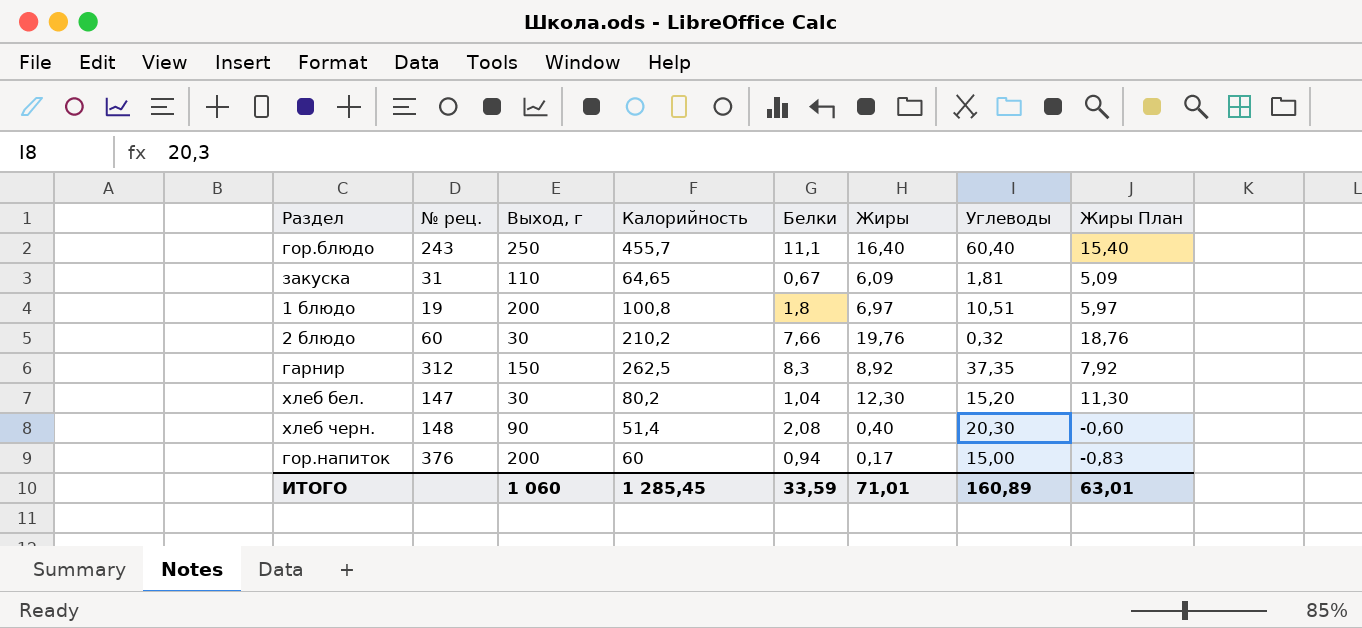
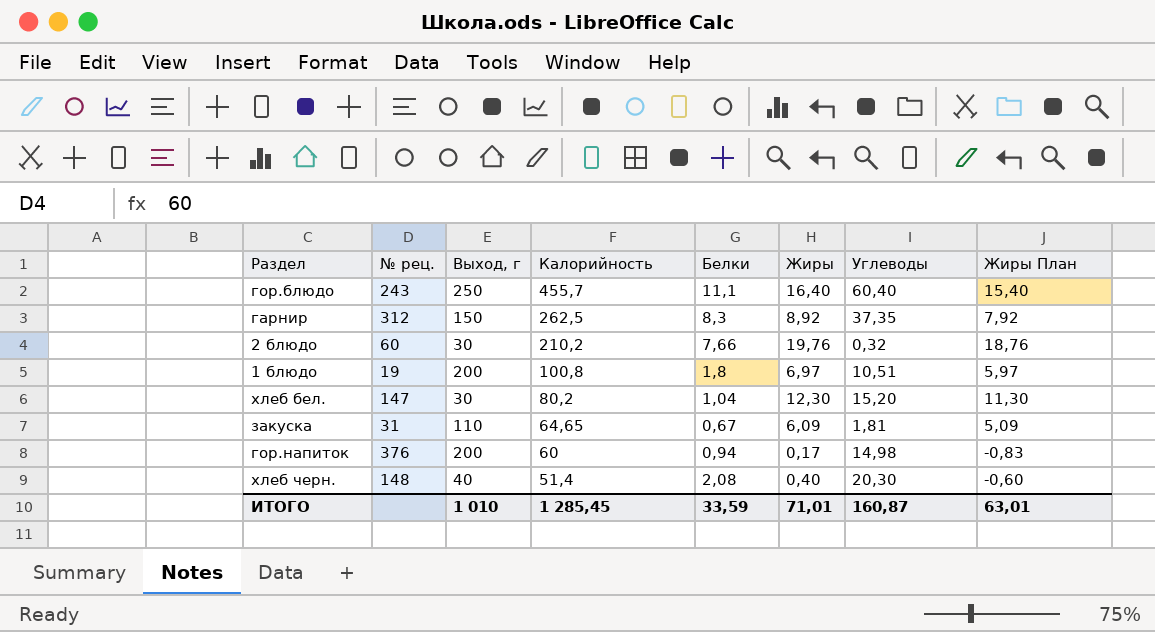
row order: none -> Калорийность descending
гор.напиток | Углеводы: 15,00 -> 14,98
хлеб черн. | Выход, г: 90 -> 40
ИТОГО | Выход, г: 1 060 -> 1 010
ИТОГО | Углеводы: 160,89 -> 160,87

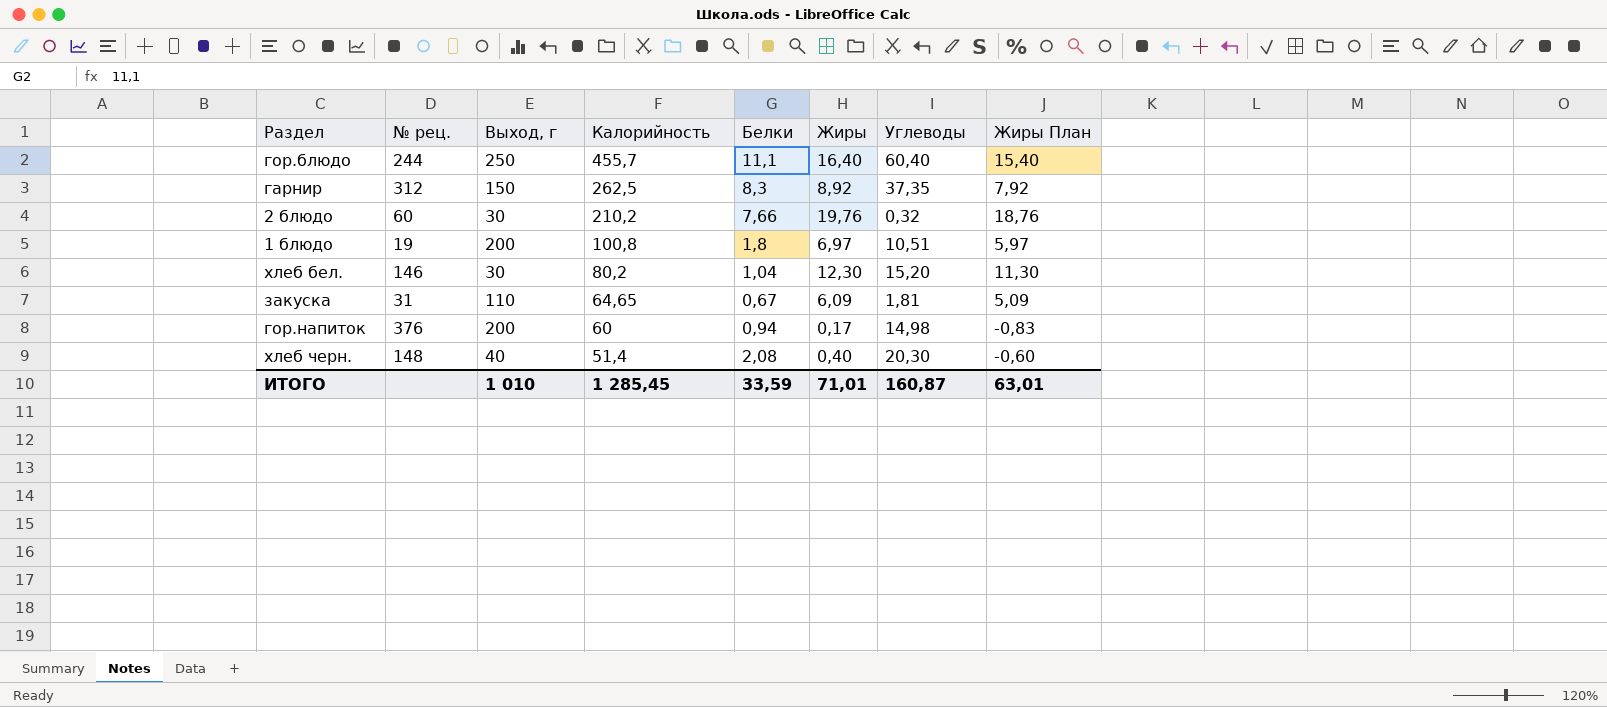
гор.блюдо | № рец.: 243 -> 244
хлеб бел. | № рец.: 147 -> 146

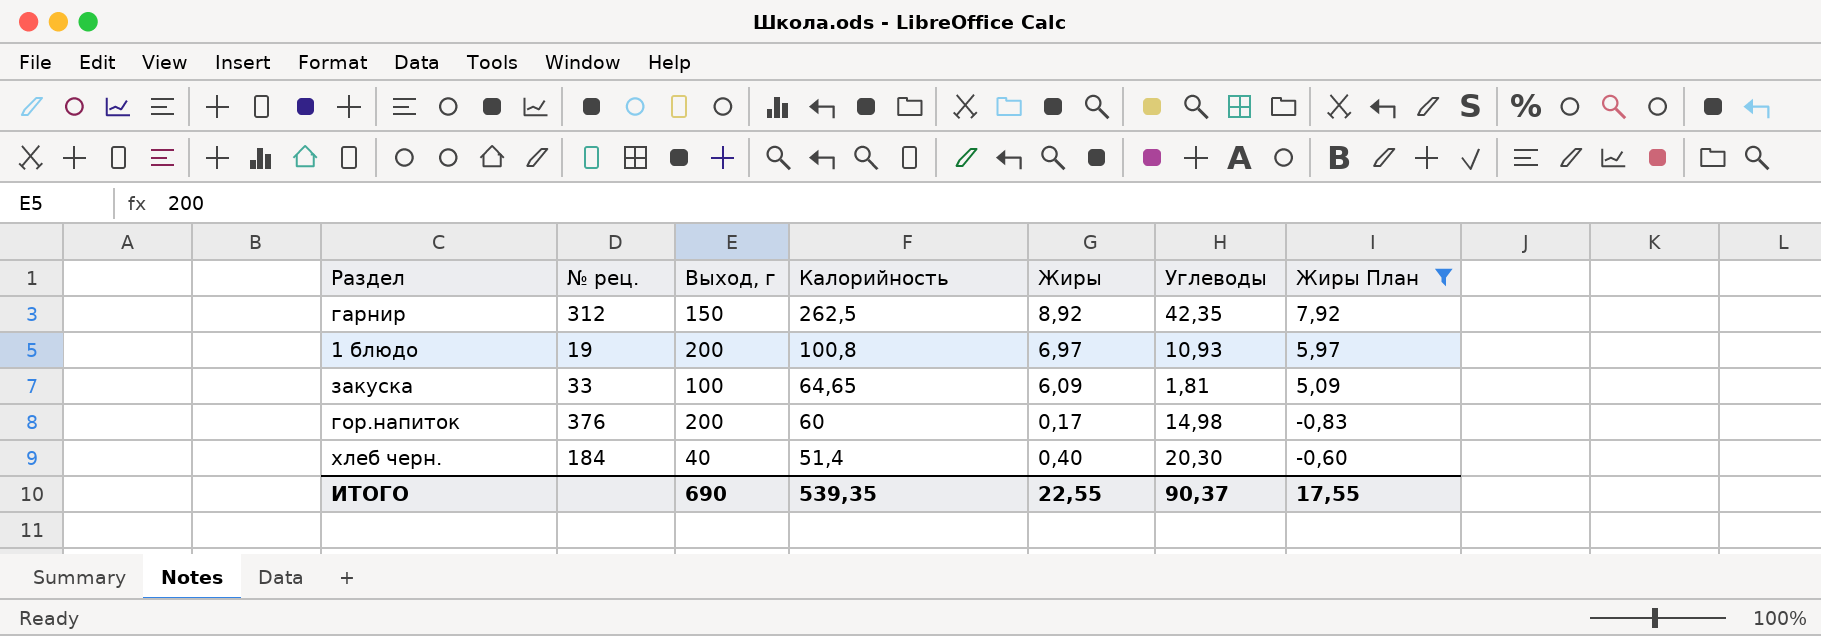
filter: none -> Жиры План <= 7,92
column Белки | position: 5 -> none
гарнир | Углеводы: 37,35 -> 42,35
1 блюдо | Углеводы: 10,51 -> 10,93
закуска | № рец.: 31 -> 33
закуска | Выход, г: 110 -> 100
хлеб черн. | № рец.: 148 -> 184
ИТОГО | Выход, г: 1 010 -> 690
ИТОГО | Калорийность: 1 285,45 -> 539,35
ИТОГО | Жиры: 71,01 -> 22,55
ИТОГО | Углеводы: 160,87 -> 90,37
ИТОГО | Жиры План: 63,01 -> 17,55

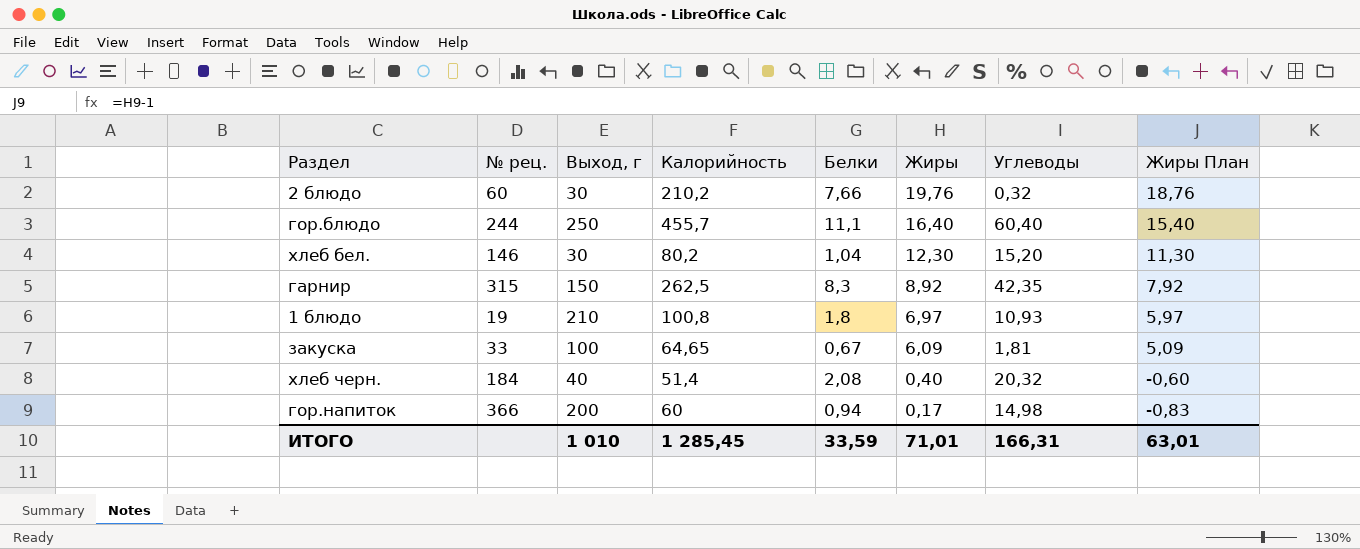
filter: Жиры План <= 7,92 -> none
row order: Калорийность descending -> Жиры descending
column Белки | position: none -> 5
гарнир | № рец.: 312 -> 315
1 блюдо | Выход, г: 200 -> 210
хлеб черн. | Углеводы: 20,30 -> 20,32
гор.напиток | № рец.: 376 -> 366
ИТОГО | Выход, г: 690 -> 1 010
ИТОГО | Калорийность: 539,35 -> 1 285,45
ИТОГО | Жиры: 22,55 -> 71,01
ИТОГО | Углеводы: 90,37 -> 166,31
ИТОГО | Жиры План: 17,55 -> 63,01

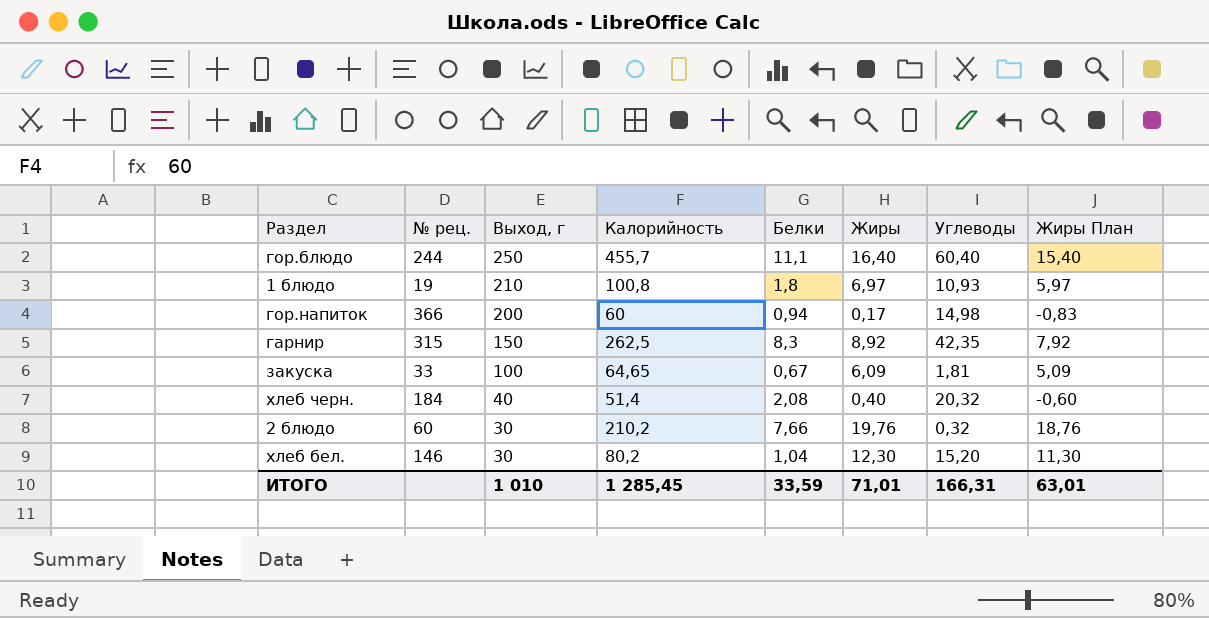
row order: Жиры descending -> Выход, г descending

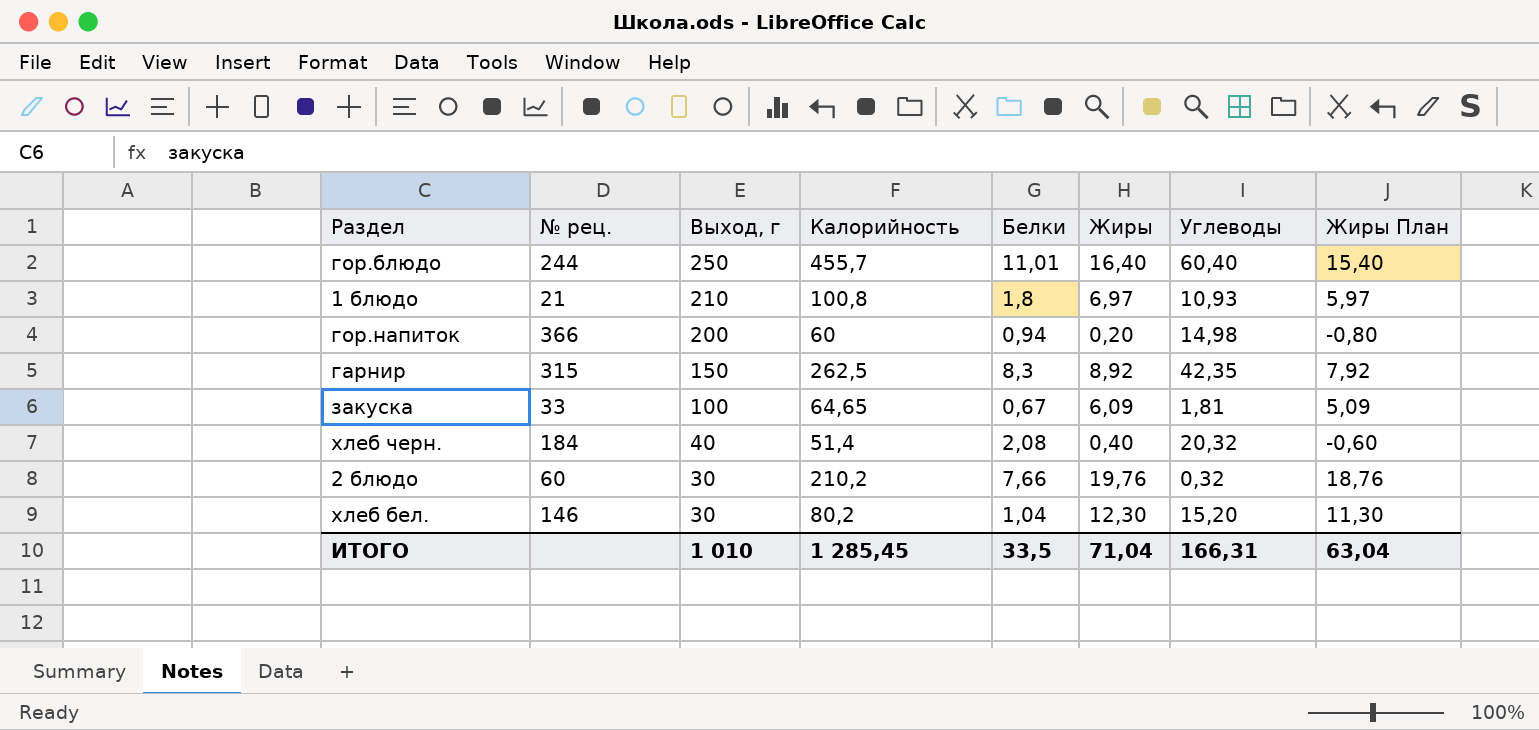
гор.блюдо | Белки: 11,1 -> 11,01
1 блюдо | № рец.: 19 -> 21
гор.напиток | Жиры: 0,17 -> 0,20
гор.напиток | Жиры План: -0,83 -> -0,80
ИТОГО | Белки: 33,59 -> 33,5
ИТОГО | Жиры: 71,01 -> 71,04
ИТОГО | Жиры План: 63,01 -> 63,04

